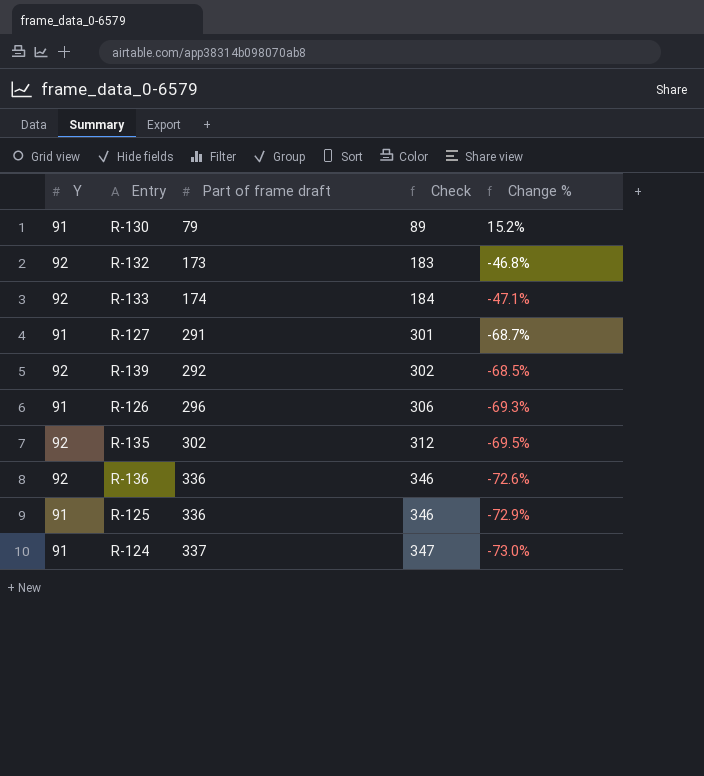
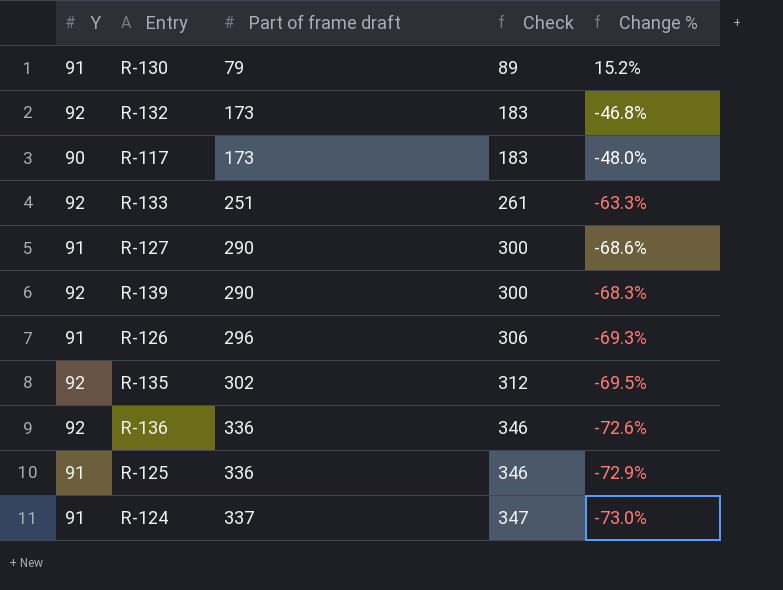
row R-117: none -> 90 | 173 | 183 | -48.0%
R-133 | Part of frame draft: 174 -> 251
R-133 | Check: 184 -> 261
R-133 | Change %: -47.1% -> -63.3%
R-127 | Part of frame draft: 291 -> 290
R-127 | Check: 301 -> 300
R-127 | Change %: -68.7% -> -68.6%
R-139 | Part of frame draft: 292 -> 290
R-139 | Check: 302 -> 300
R-139 | Change %: -68.5% -> -68.3%

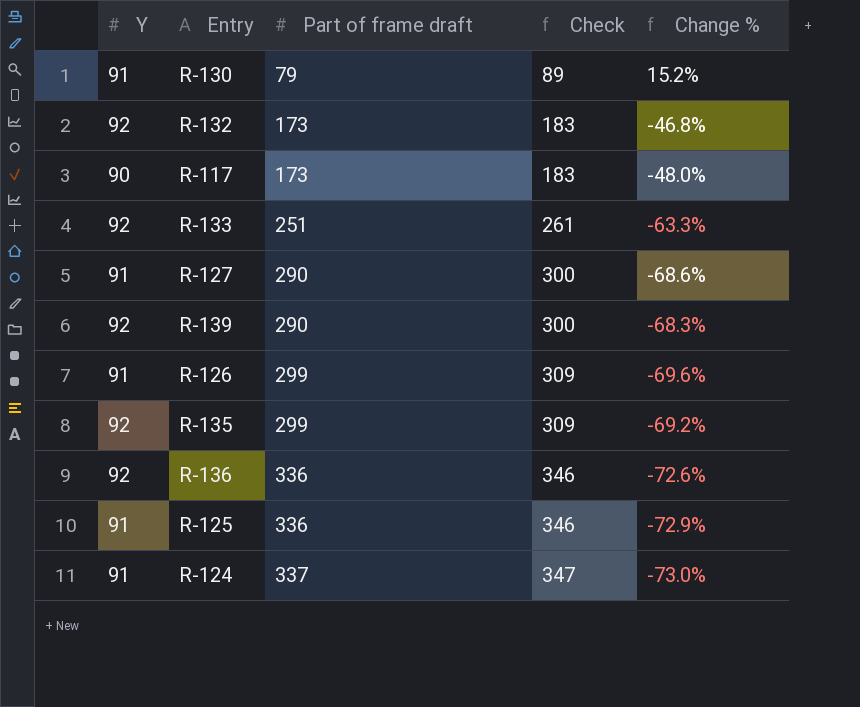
R-126 | Part of frame draft: 296 -> 299
R-126 | Check: 306 -> 309
R-126 | Change %: -69.3% -> -69.6%
R-135 | Part of frame draft: 302 -> 299
R-135 | Check: 312 -> 309
R-135 | Change %: -69.5% -> -69.2%

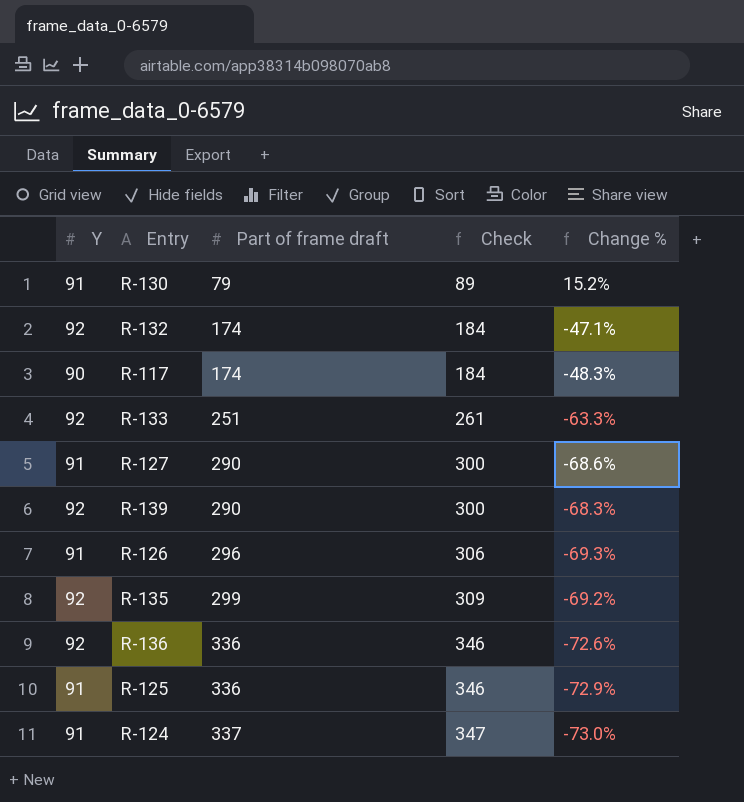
R-132 | Part of frame draft: 173 -> 174
R-132 | Check: 183 -> 184
R-132 | Change %: -46.8% -> -47.1%
R-117 | Part of frame draft: 173 -> 174
R-117 | Check: 183 -> 184
R-117 | Change %: -48.0% -> -48.3%
R-126 | Part of frame draft: 299 -> 296
R-126 | Check: 309 -> 306
R-126 | Change %: -69.6% -> -69.3%

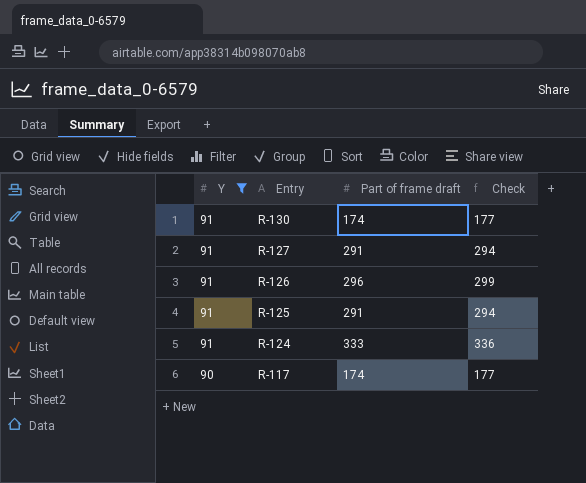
filter: none -> Y != 92
row order: Part of frame draft ascending -> Y descending
column Change % | formula: ([Y] - [Part of frame draft]) / [Part of frame draft] -> none
column Check | formula: [Part of frame draft] + 10 -> [Part of frame draft] + 3
R-130 | Part of frame draft: 79 -> 174
R-127 | Part of frame draft: 290 -> 291
R-125 | Part of frame draft: 336 -> 291
R-124 | Part of frame draft: 337 -> 333

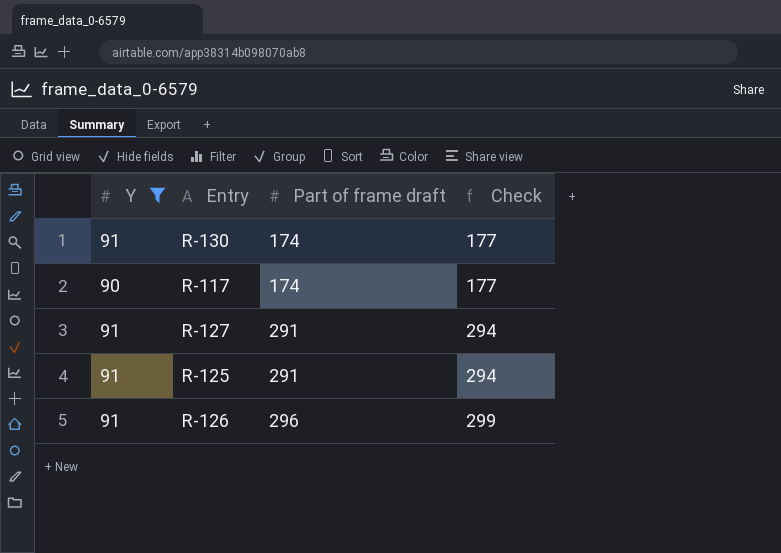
row order: Y descending -> Part of frame draft ascending
row R-124: 91 | 333 | 336 -> none

